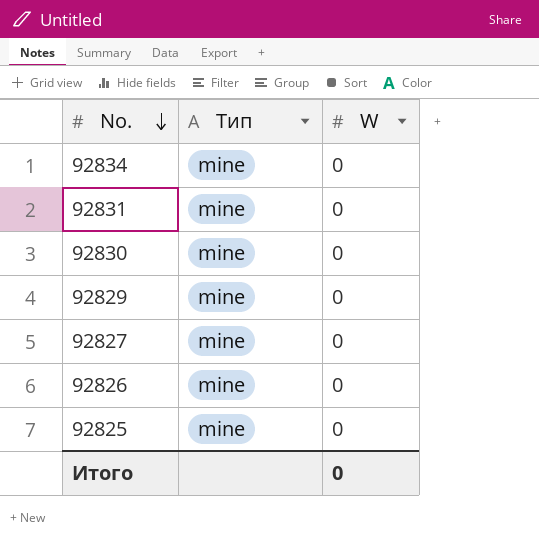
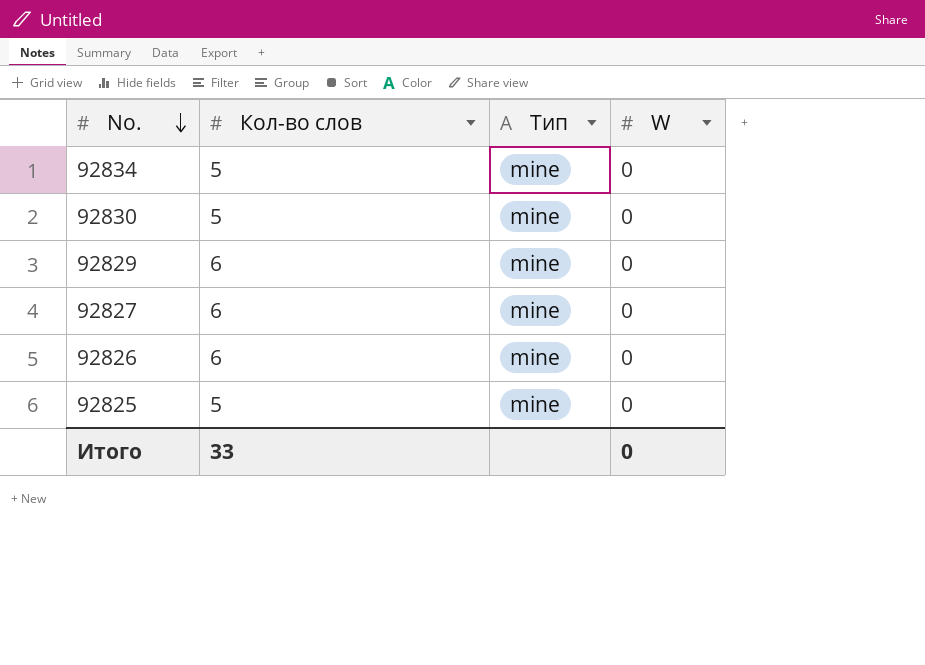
column Кол-во слов | position: none -> 2
row 92831: mine | 0 -> none

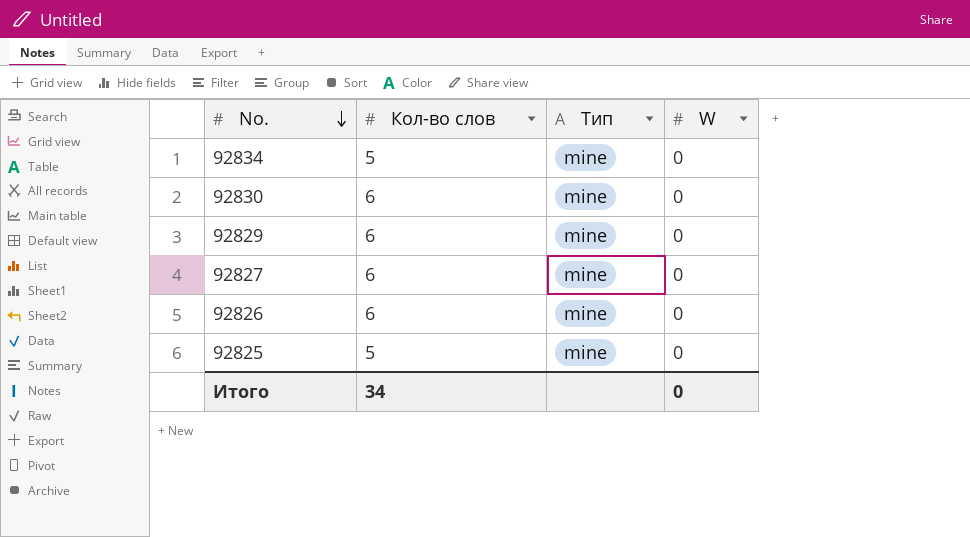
92830 | Кол-во слов: 5 -> 6
Итого | Кол-во слов: 33 -> 34

